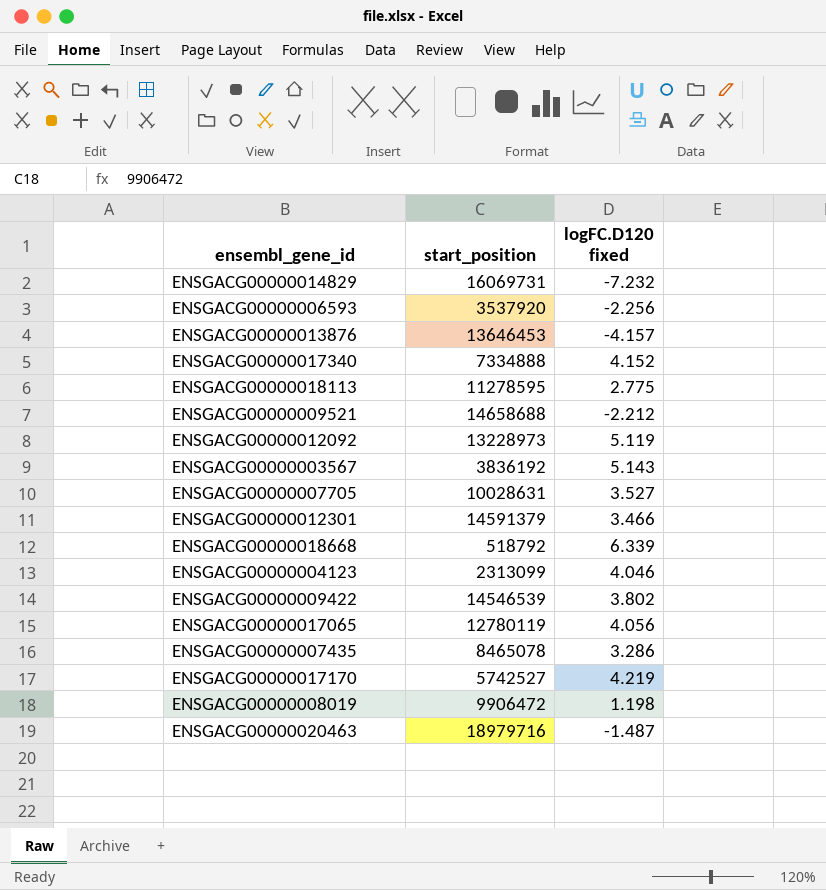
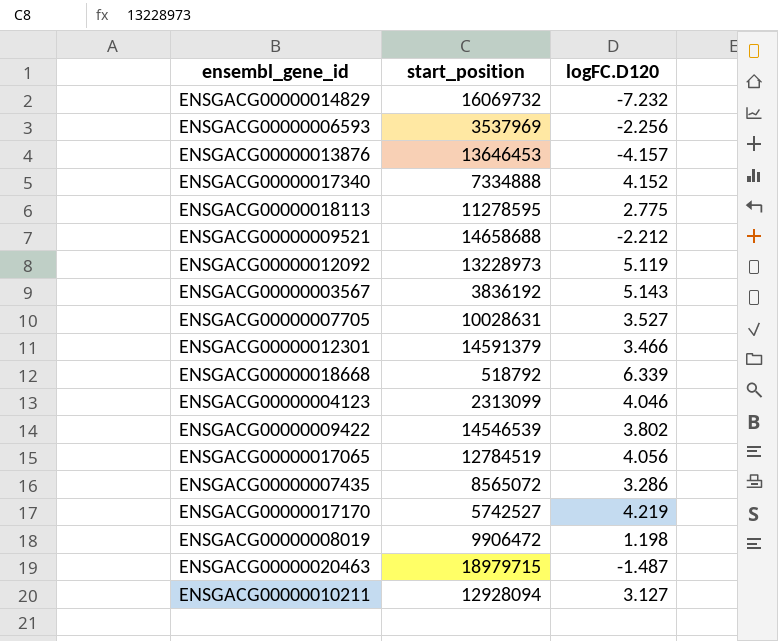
column name: logFC.D120 fixed -> logFC.D120
ENSGACG00000014829 | start_position: 16069731 -> 16069732
ENSGACG00000006593 | start_position: 3537920 -> 3537969
ENSGACG00000017065 | start_position: 12780119 -> 12784519
ENSGACG00000007435 | start_position: 8465078 -> 8565072
ENSGACG00000020463 | start_position: 18979716 -> 18979715
row ENSGACG00000010211: none -> 12928094 | 3.127

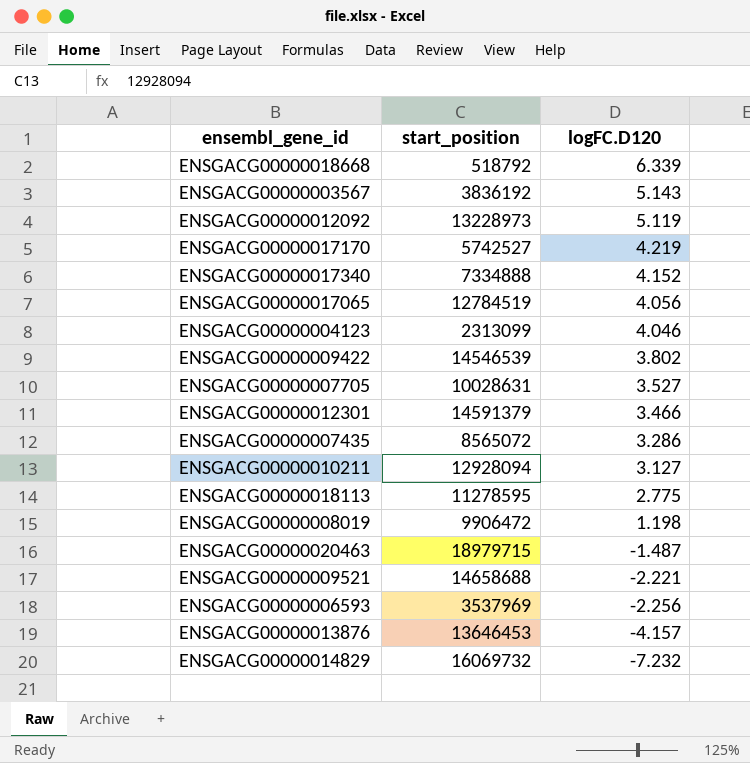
row order: none -> logFC.D120 descending
ENSGACG00000009521 | logFC.D120: -2.212 -> -2.221

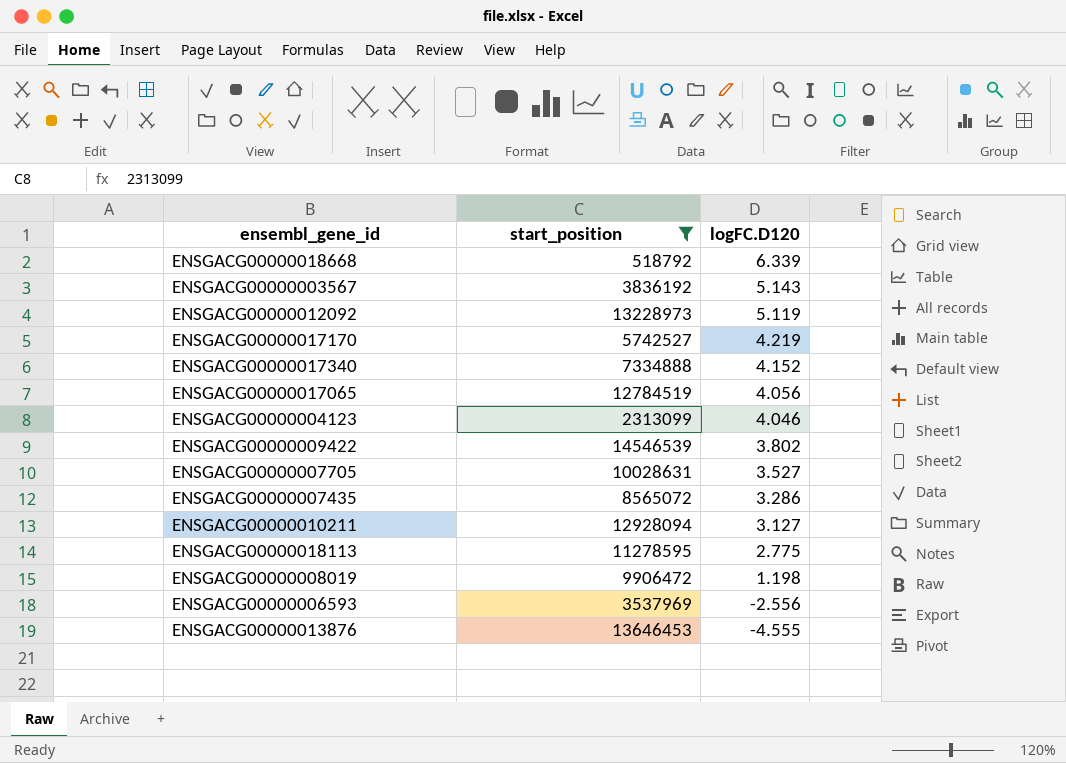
filter: none -> start_position <= 14546539
ENSGACG00000006593 | logFC.D120: -2.256 -> -2.556
ENSGACG00000013876 | logFC.D120: -4.157 -> -4.555

